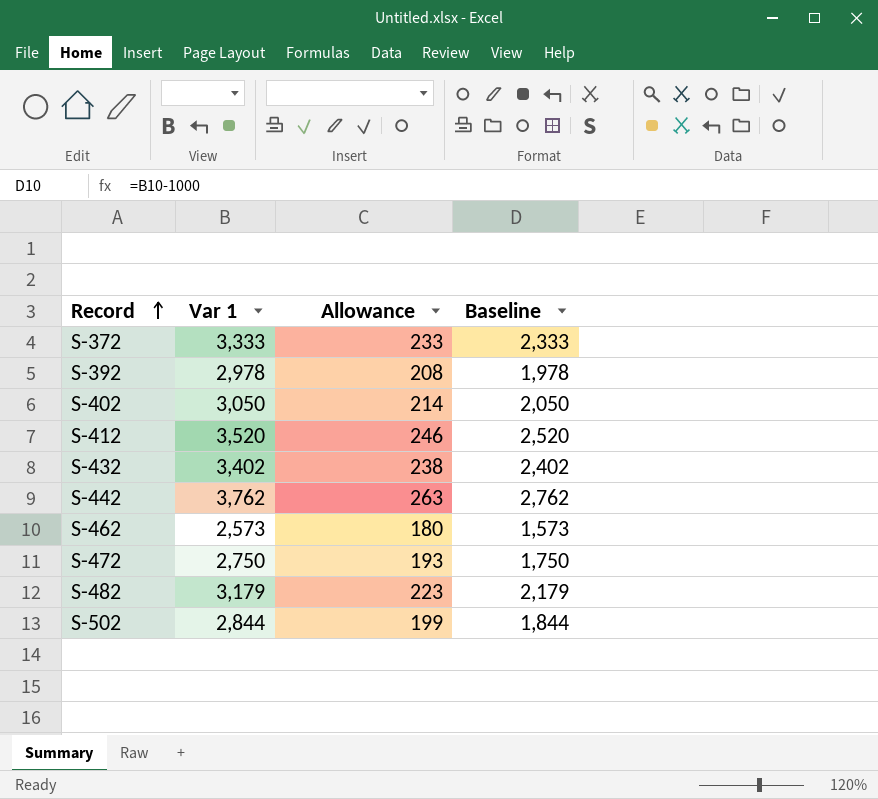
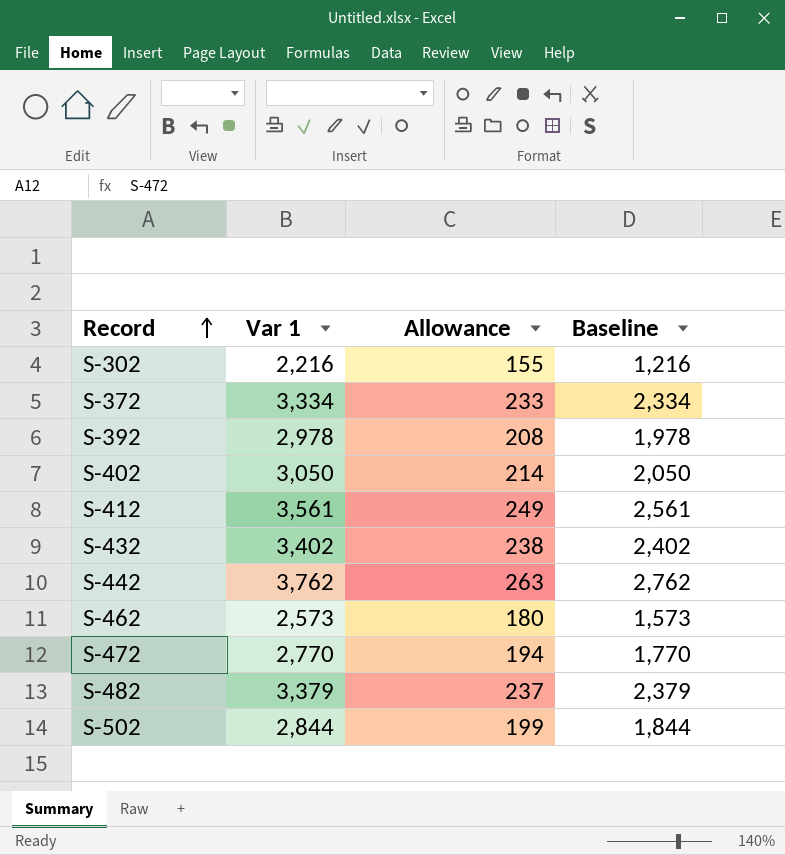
row S-302: none -> 2,216 | 155 | 1,216
S-372 | Var 1: 3,333 -> 3,334
S-372 | Baseline: 2,333 -> 2,334
S-412 | Var 1: 3,520 -> 3,561
S-412 | Allowance: 246 -> 249
S-412 | Baseline: 2,520 -> 2,561
S-472 | Var 1: 2,750 -> 2,770
S-472 | Allowance: 193 -> 194
S-472 | Baseline: 1,750 -> 1,770
S-482 | Var 1: 3,179 -> 3,379
S-482 | Allowance: 223 -> 237
S-482 | Baseline: 2,179 -> 2,379

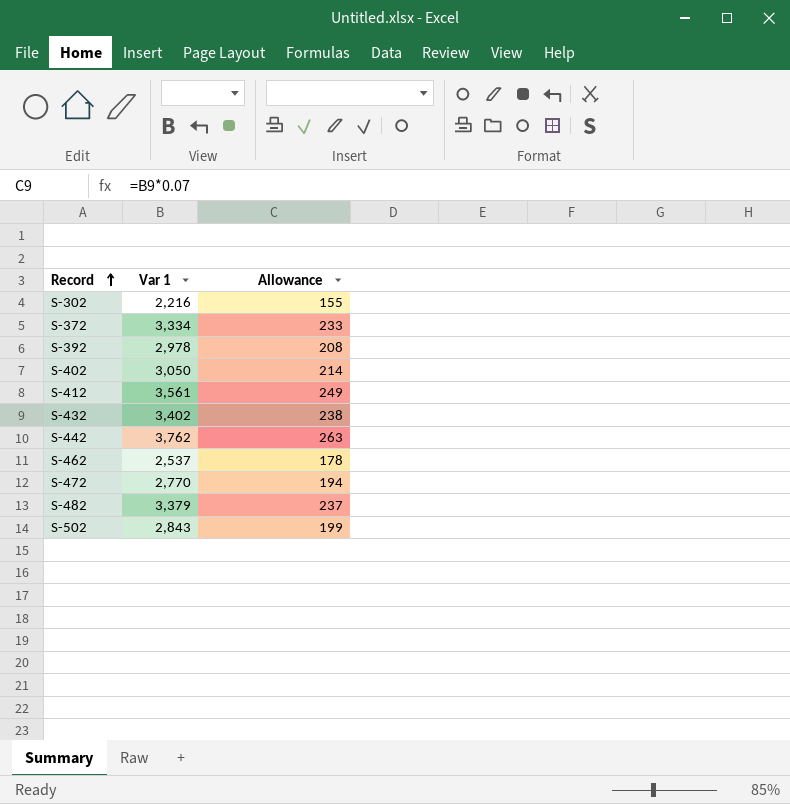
column Baseline | formula: [Var 1] - 1000 -> none
S-462 | Var 1: 2,573 -> 2,537
S-462 | Allowance: 180 -> 178
S-502 | Var 1: 2,844 -> 2,843

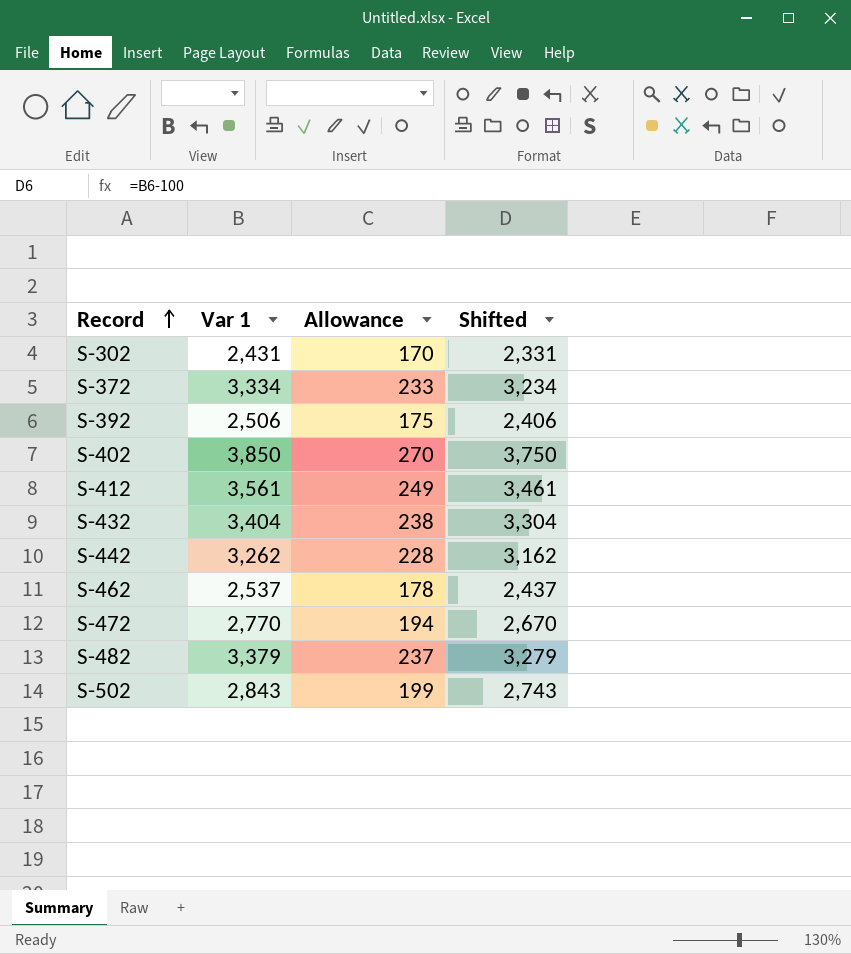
column Shifted | formula: none -> [Var 1] - 100
S-302 | Var 1: 2,216 -> 2,431
S-302 | Allowance: 155 -> 170
S-392 | Var 1: 2,978 -> 2,506
S-392 | Allowance: 208 -> 175
S-402 | Var 1: 3,050 -> 3,850
S-402 | Allowance: 214 -> 270
S-432 | Var 1: 3,402 -> 3,404
S-442 | Var 1: 3,762 -> 3,262
S-442 | Allowance: 263 -> 228

